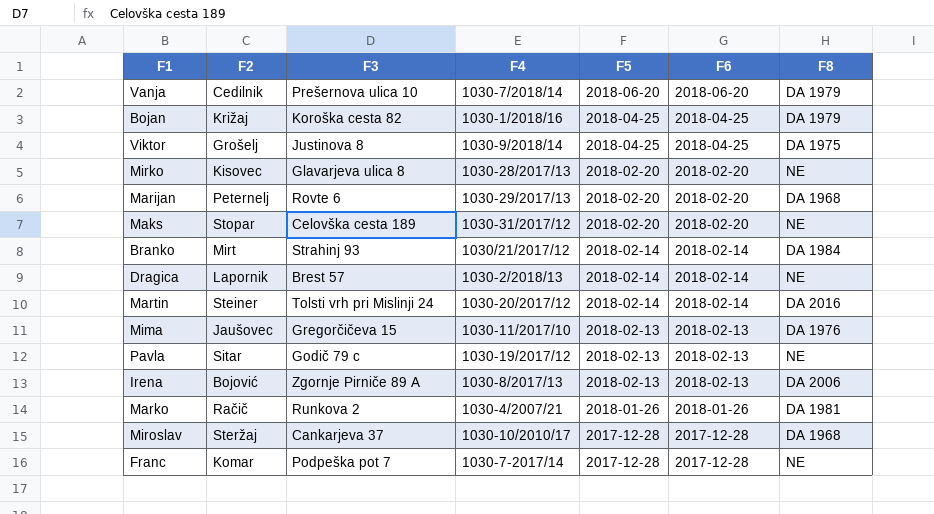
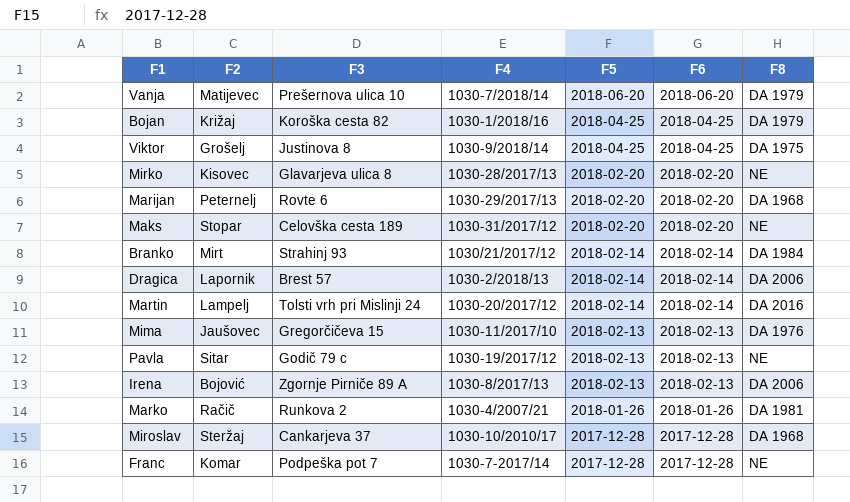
Vanja | F2: Cedilnik -> Matijevec
Dragica | F8: NE -> DA 2006
Martin | F2: Steiner -> Lampelj

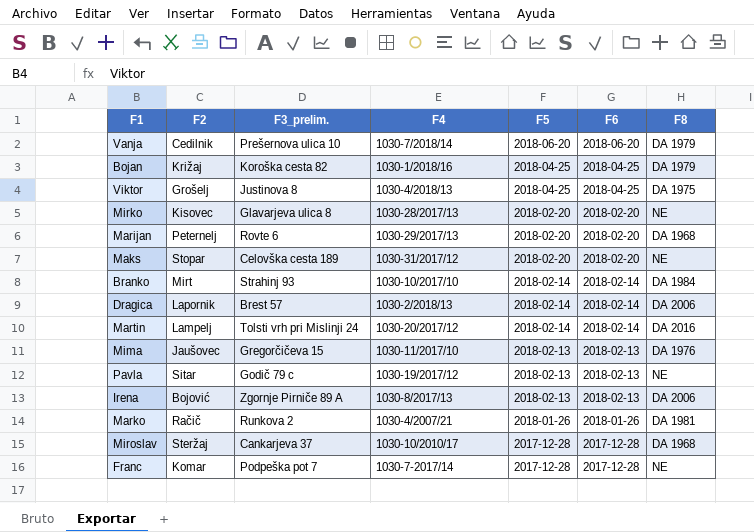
column name: F3 -> F3_prelim.
Vanja | F2: Matijevec -> Cedilnik
Viktor | F4: 1030-9/2018/14 -> 1030-4/2018/13
Branko | F4: 1030/21/2017/12 -> 1030-10/2017/10

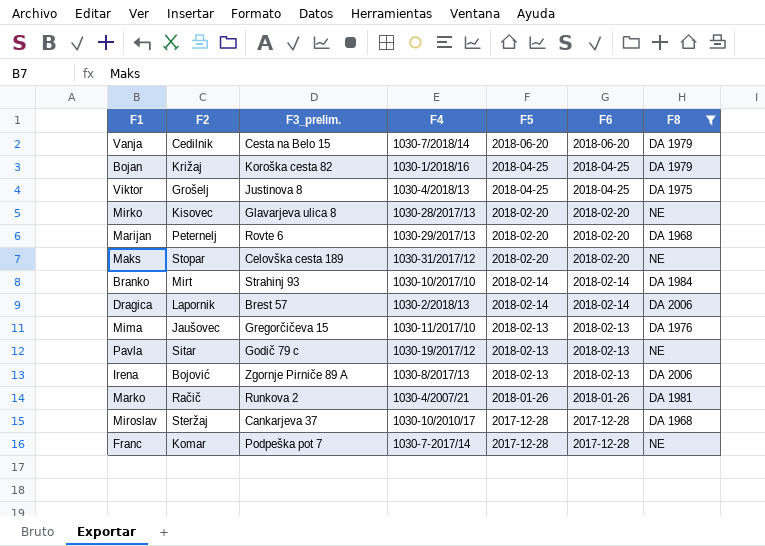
filter: none -> F8 != DA 2016
Vanja | F3_prelim.: Prešernova ulica 10 -> Cesta na Belo 15

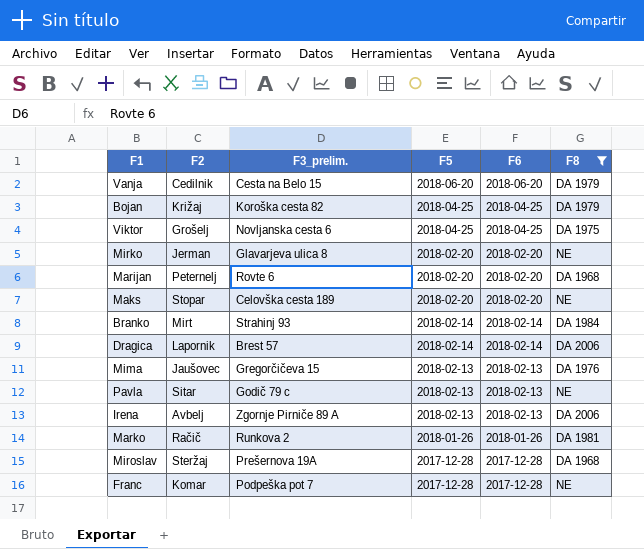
column F4 | position: 4 -> none
Viktor | F3_prelim.: Justinova 8 -> Novljanska cesta 6
Mirko | F2: Kisovec -> Jerman
Irena | F2: Bojović -> Avbelj
Miroslav | F3_prelim.: Cankarjeva 37 -> Prešernova 19A

